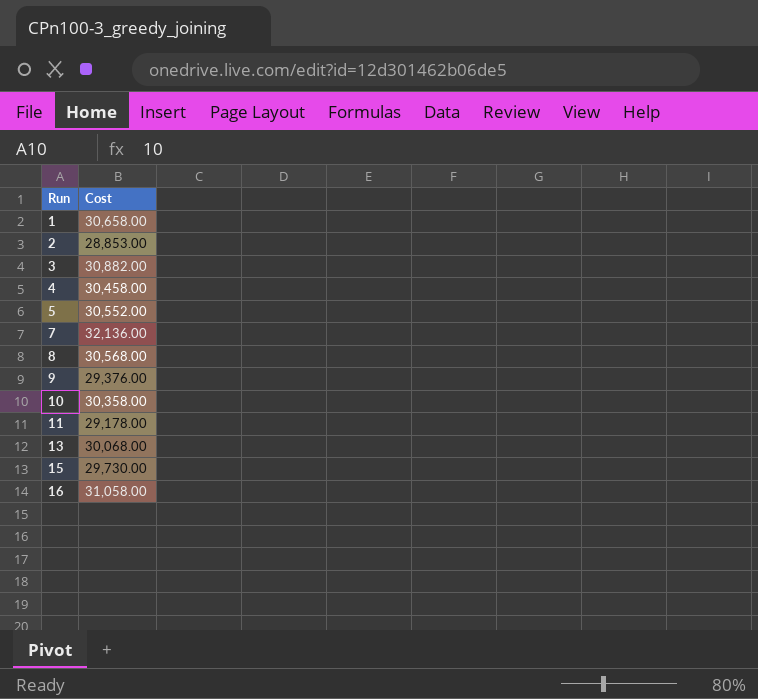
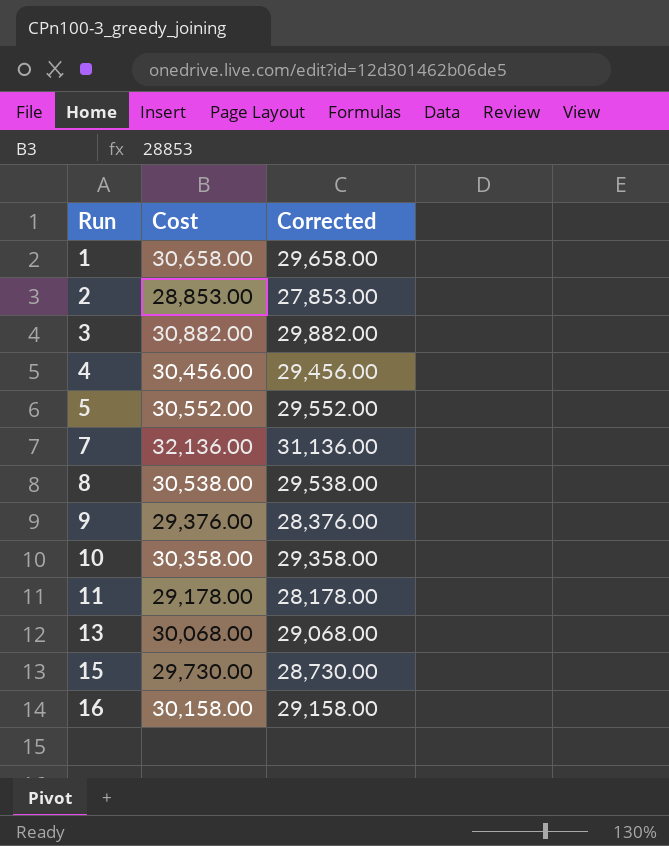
column Corrected | formula: none -> [Cost] - 1000
4 | Cost: 30,458.00 -> 30,456.00
8 | Cost: 30,568.00 -> 30,538.00
16 | Cost: 31,058.00 -> 30,158.00

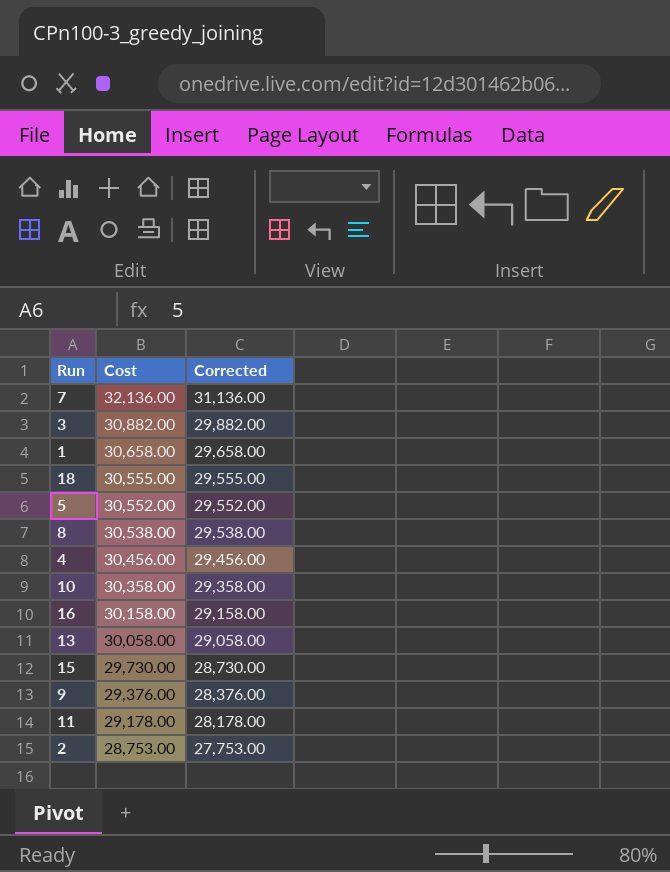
row order: Run ascending -> Cost descending
row 18: none -> 30,555.00 | 29,555.00
13 | Cost: 30,068.00 -> 30,058.00
13 | Corrected: 29,068.00 -> 29,058.00
2 | Cost: 28,853.00 -> 28,753.00
2 | Corrected: 27,853.00 -> 27,753.00

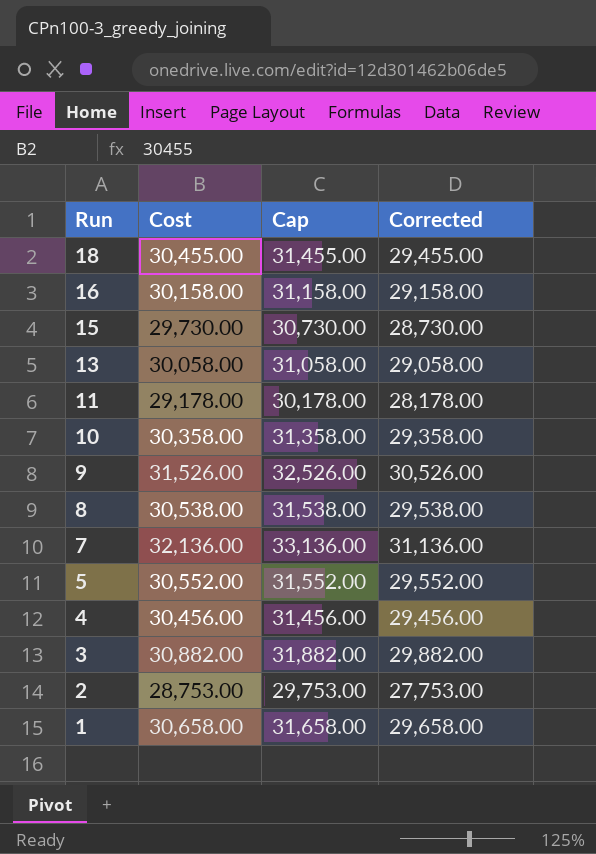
row order: Cost descending -> Run descending
column Cap | formula: none -> [Cost] + 1000
18 | Cost: 30,555.00 -> 30,455.00
18 | Corrected: 29,555.00 -> 29,455.00
9 | Cost: 29,376.00 -> 31,526.00
9 | Corrected: 28,376.00 -> 30,526.00

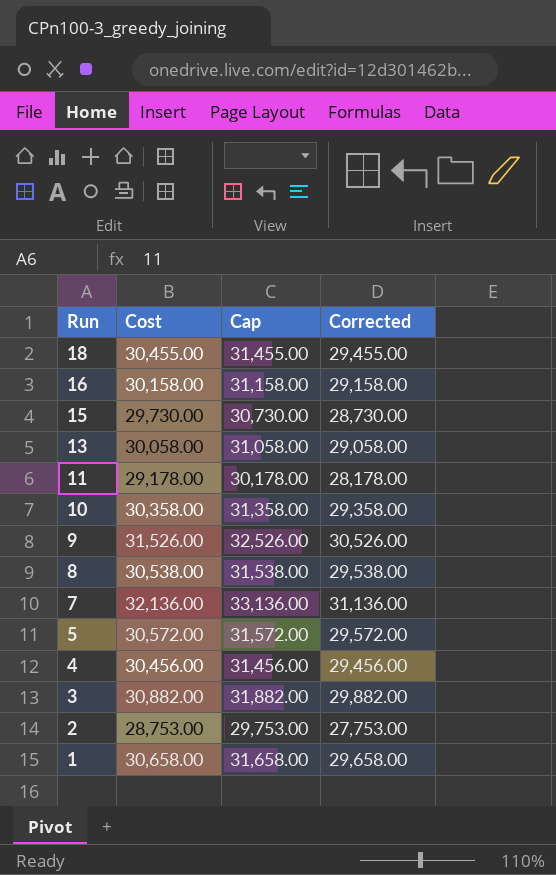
5 | Cost: 30,552.00 -> 30,572.00
5 | Cap: 31,552.00 -> 31,572.00
5 | Corrected: 29,552.00 -> 29,572.00

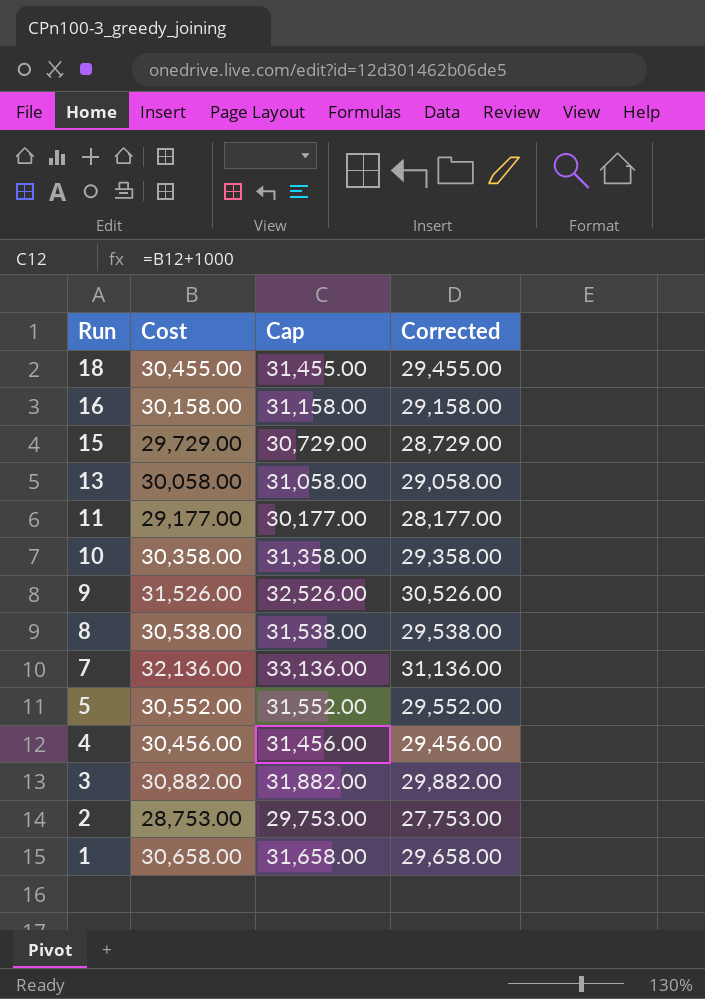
15 | Cost: 29,730.00 -> 29,729.00
15 | Cap: 30,730.00 -> 30,729.00
15 | Corrected: 28,730.00 -> 28,729.00
11 | Cost: 29,178.00 -> 29,177.00
11 | Cap: 30,178.00 -> 30,177.00
11 | Corrected: 28,178.00 -> 28,177.00
5 | Cost: 30,572.00 -> 30,552.00
5 | Cap: 31,572.00 -> 31,552.00
5 | Corrected: 29,572.00 -> 29,552.00

